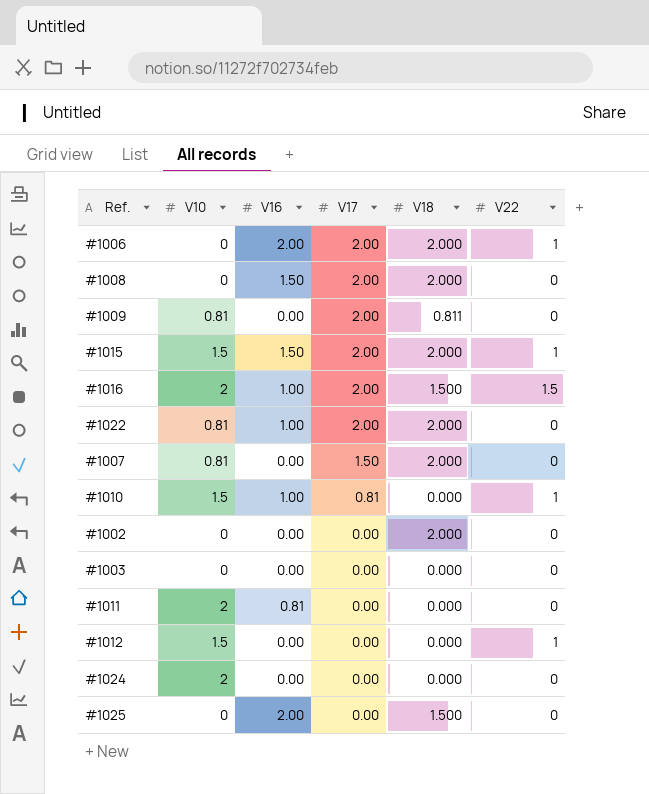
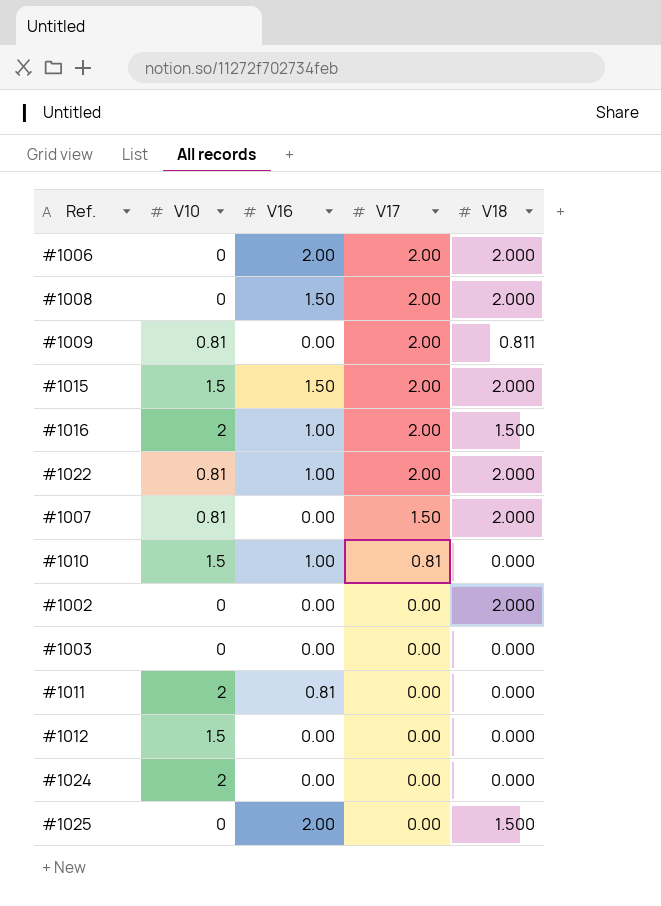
column V22 | position: 6 -> none

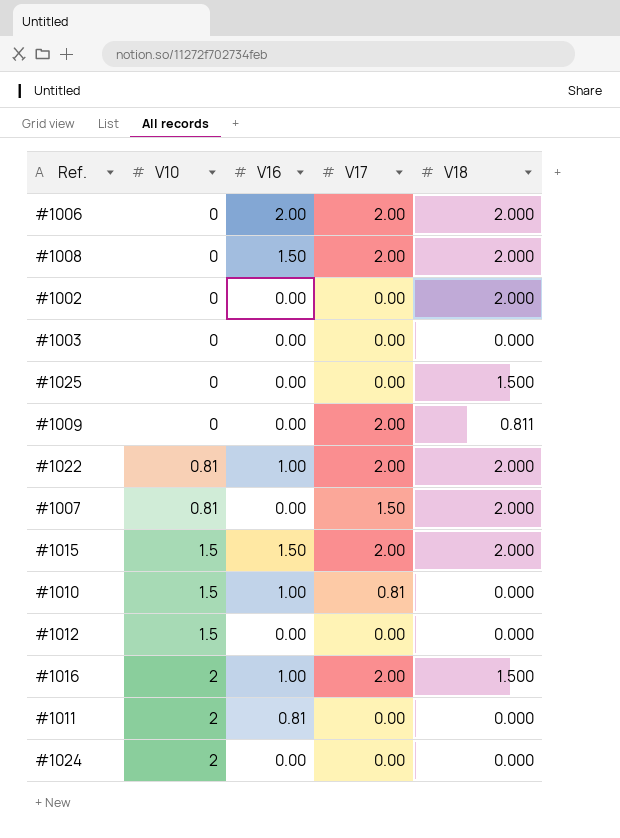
row order: V17 descending -> V10 ascending
#1025 | V16: 2.00 -> 0.00
#1009 | V10: 0.81 -> 0

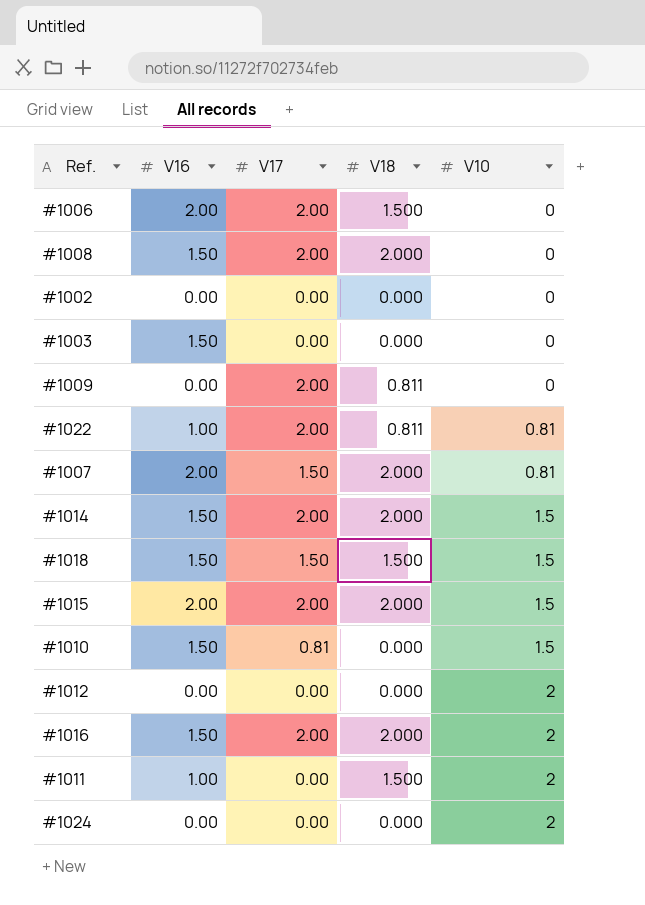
column V10 | position: 2 -> 5
row #1025: 0 | 0.00 | 0.00 | 1.500 -> none
#1006 | V18: 2.000 -> 1.500
#1002 | V18: 2.000 -> 0.000
#1003 | V16: 0.00 -> 1.50
#1022 | V18: 2.000 -> 0.811
#1007 | V16: 0.00 -> 2.00
row #1014: none -> 1.50 | 2.00 | 2.000 | 1.5
row #1018: none -> 1.50 | 1.50 | 1.500 | 1.5
#1015 | V16: 1.50 -> 2.00
#1010 | V16: 1.00 -> 1.50
#1012 | V10: 1.5 -> 2
#1016 | V16: 1.00 -> 1.50
#1016 | V18: 1.500 -> 2.000
#1011 | V16: 0.81 -> 1.00
#1011 | V18: 0.000 -> 1.500

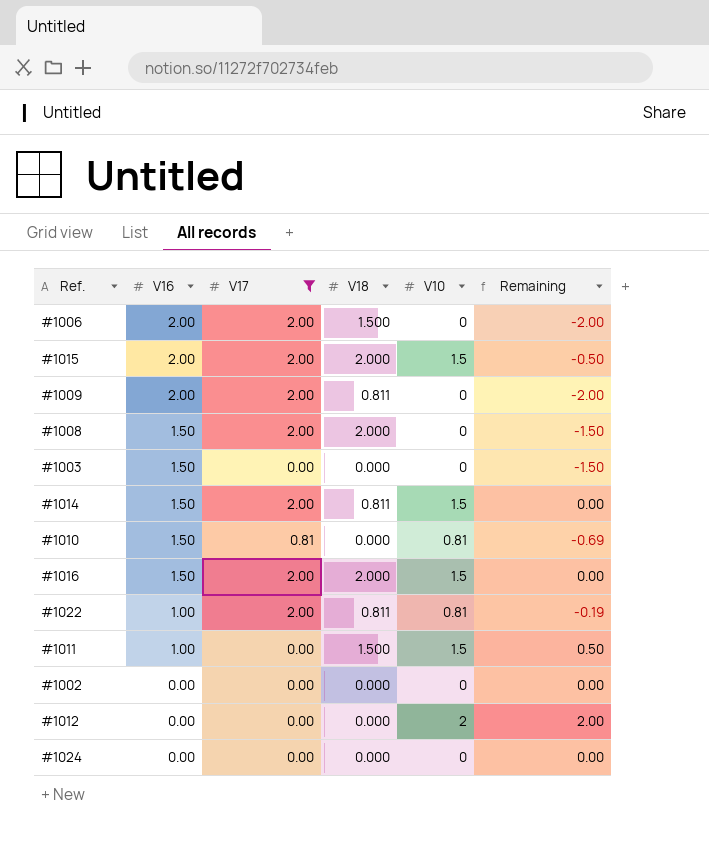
filter: none -> V17 != 1.50
row order: V10 ascending -> V16 descending
column Remaining | formula: none -> [V10] - [V16]
#1009 | V16: 0.00 -> 2.00
#1014 | V18: 2.000 -> 0.811
#1010 | V10: 1.5 -> 0.81
#1016 | V10: 2 -> 1.5
#1011 | V10: 2 -> 1.5
#1024 | V10: 2 -> 0

